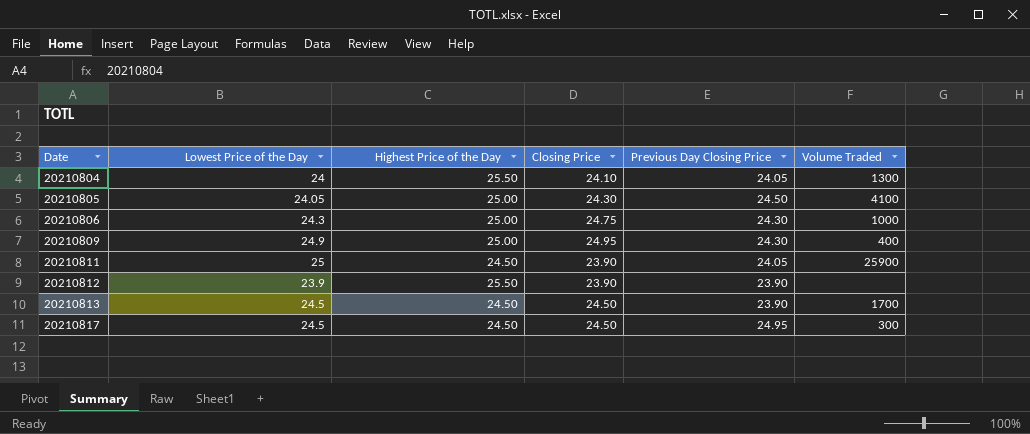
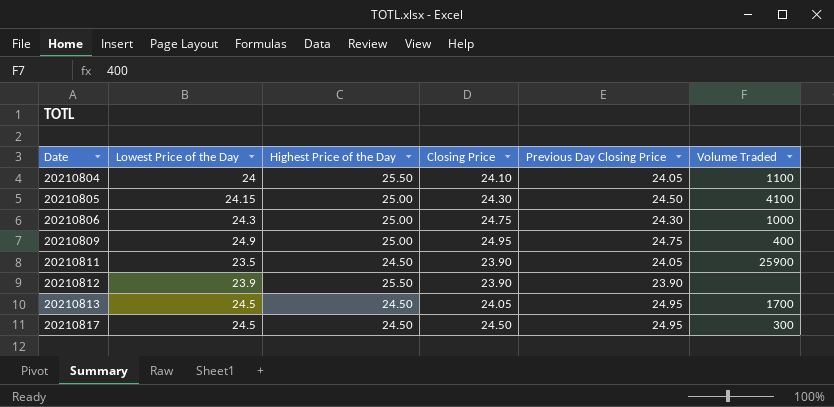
20210804 | Volume Traded: 1300 -> 1100
20210805 | Lowest Price of the Day: 24.05 -> 24.15
20210809 | Previous Day Closing Price: 24.30 -> 24.75
20210811 | Lowest Price of the Day: 25 -> 23.5
20210813 | Closing Price: 24.50 -> 24.05
20210813 | Previous Day Closing Price: 23.90 -> 24.95

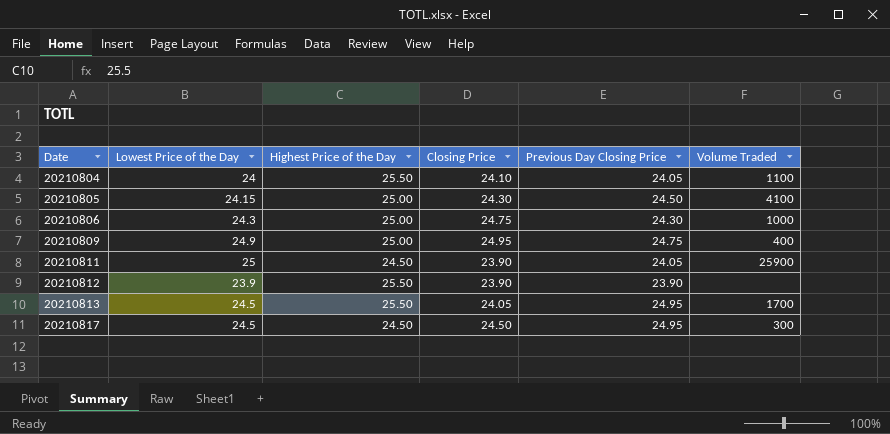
20210811 | Lowest Price of the Day: 23.5 -> 25
20210813 | Highest Price of the Day: 24.50 -> 25.50

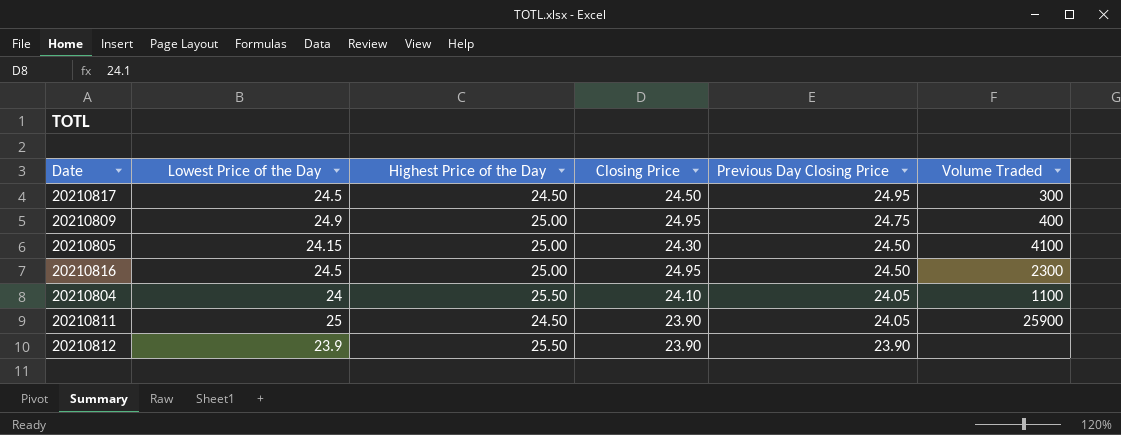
row order: Date ascending -> Previous Day Closing Price descending
row 20210806: 24.3 | 25.00 | 24.75 | 24.30 | 1000 -> none
row 20210813: 24.5 | 25.50 | 24.05 | 24.95 | 1700 -> none
row 20210816: none -> 24.5 | 25.00 | 24.95 | 24.50 | 2300

